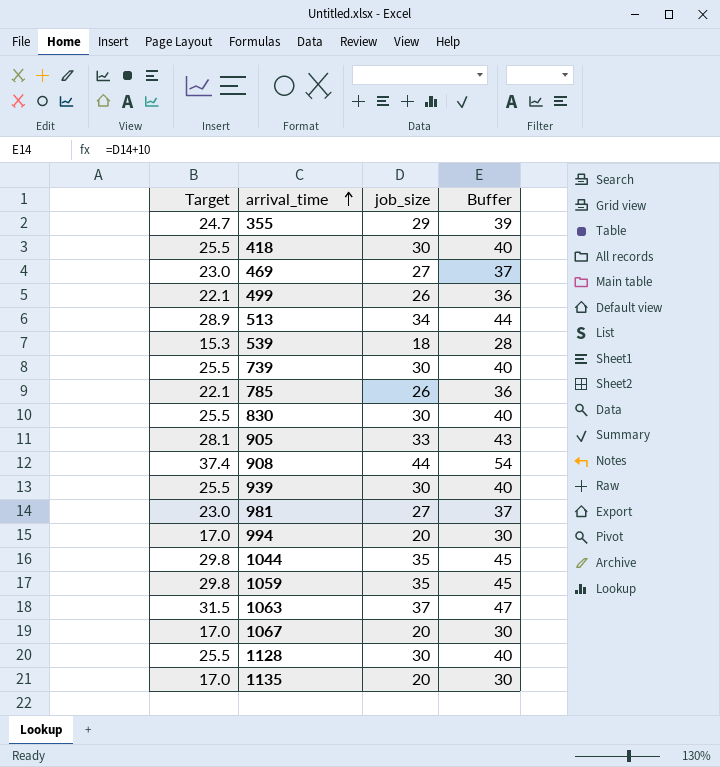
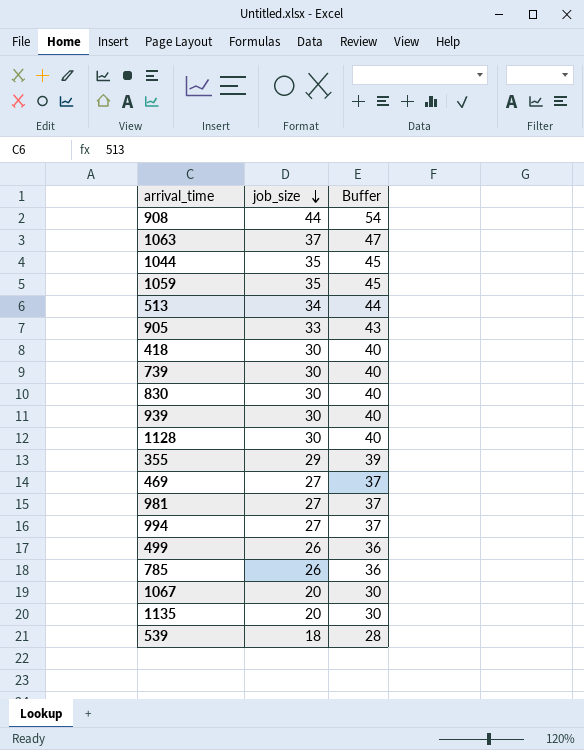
row order: arrival_time ascending -> job_size descending
column Target | formula: [job_size] * 0.85 -> none
994 | job_size: 20 -> 27
994 | Buffer: 30 -> 37

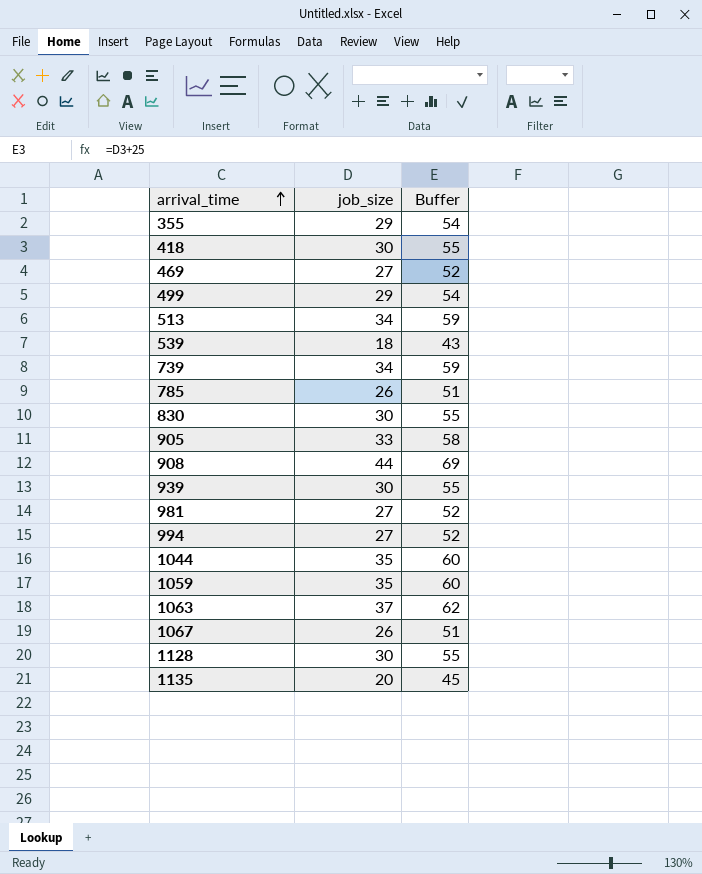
row order: job_size descending -> arrival_time ascending
column Buffer | formula: [job_size] + 10 -> [job_size] + 25
499 | job_size: 26 -> 29
739 | job_size: 30 -> 34
1067 | job_size: 20 -> 26

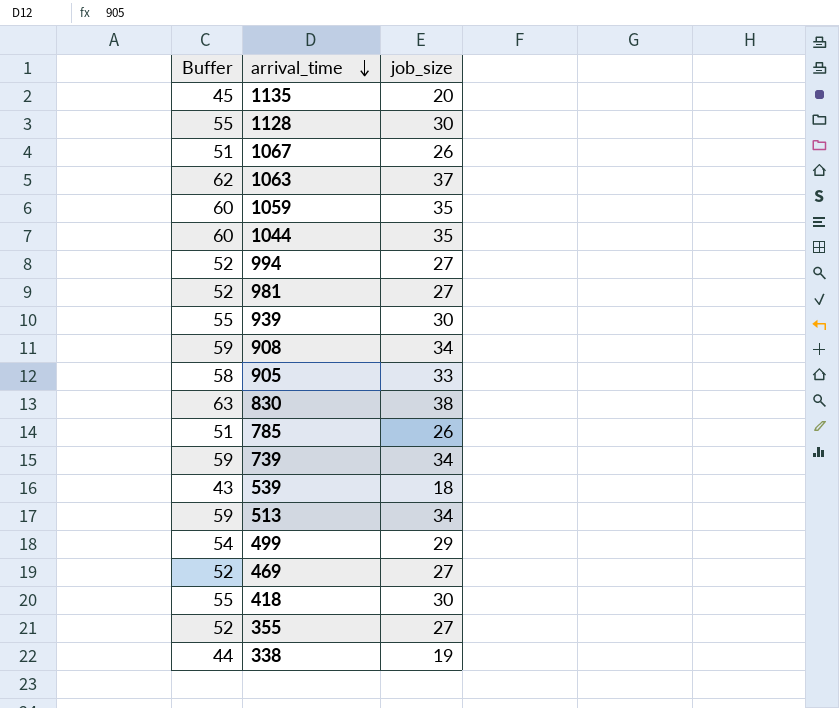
row order: arrival_time ascending -> arrival_time descending
column Buffer | position: 3 -> 1
908 | Buffer: 69 -> 59
908 | job_size: 44 -> 34
830 | Buffer: 55 -> 63
830 | job_size: 30 -> 38
355 | Buffer: 54 -> 52
355 | job_size: 29 -> 27
row 338: none -> 44 | 19

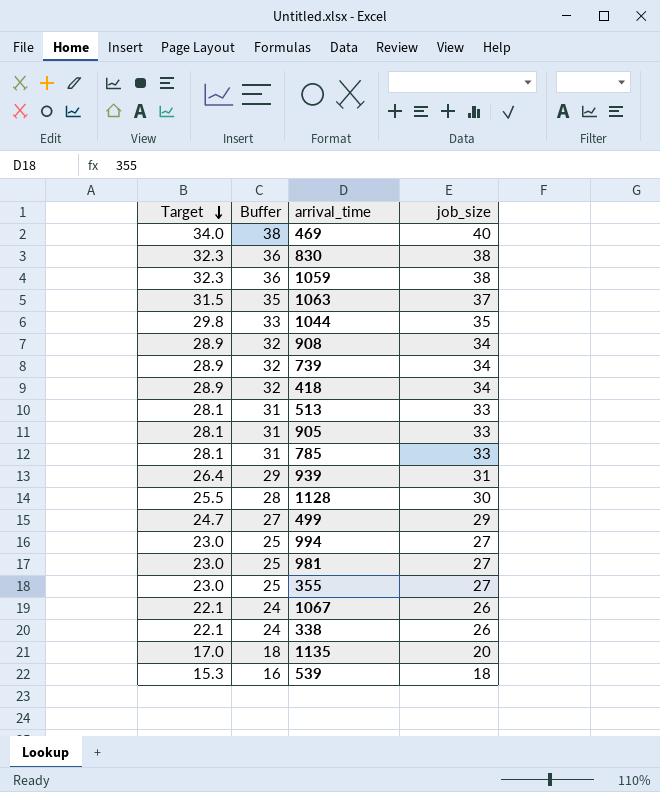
row order: arrival_time descending -> Target descending
column Target | formula: none -> [job_size] * 0.85
column Buffer | formula: [job_size] + 25 -> [job_size] - 2
469 | job_size: 27 -> 40
1059 | job_size: 35 -> 38
418 | job_size: 30 -> 34
513 | job_size: 34 -> 33
785 | job_size: 26 -> 33
939 | job_size: 30 -> 31
338 | job_size: 19 -> 26

